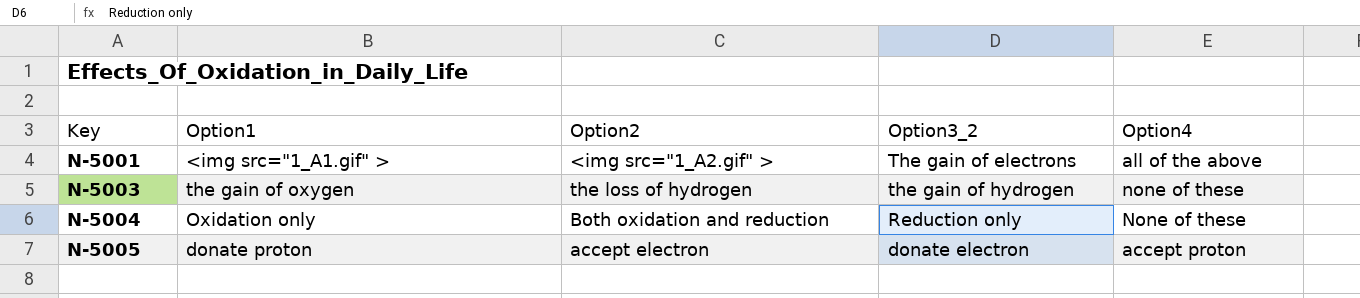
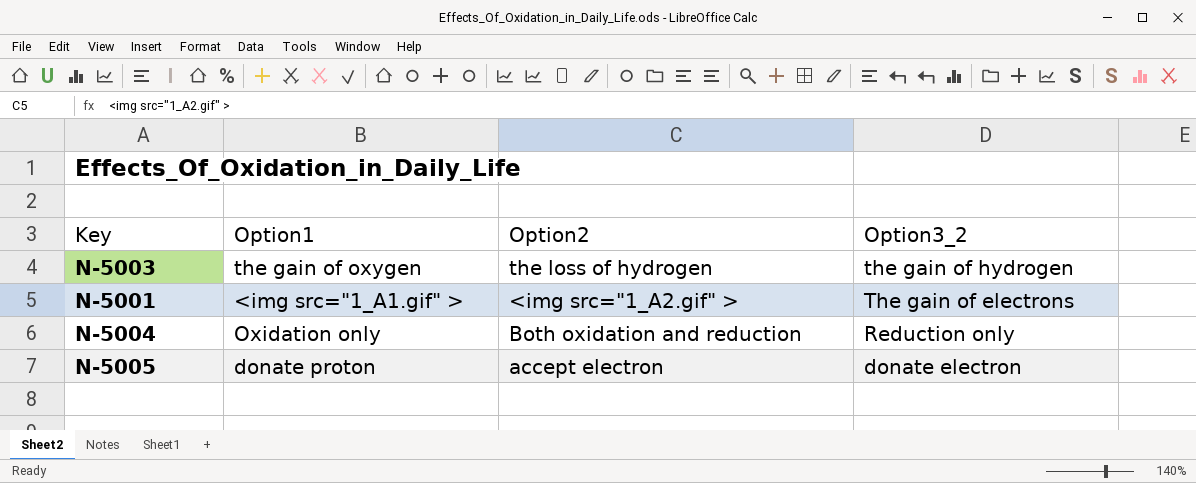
row order: Key ascending -> Option3_2 descending
column Option4 | position: 5 -> none

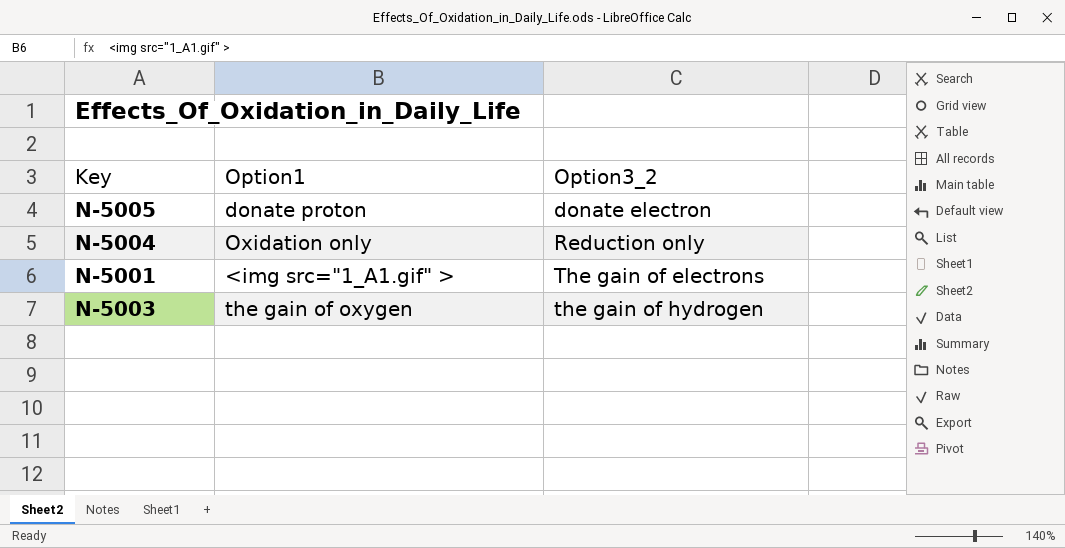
row order: Option3_2 descending -> Option3_2 ascending
column Option2 | position: 3 -> none

